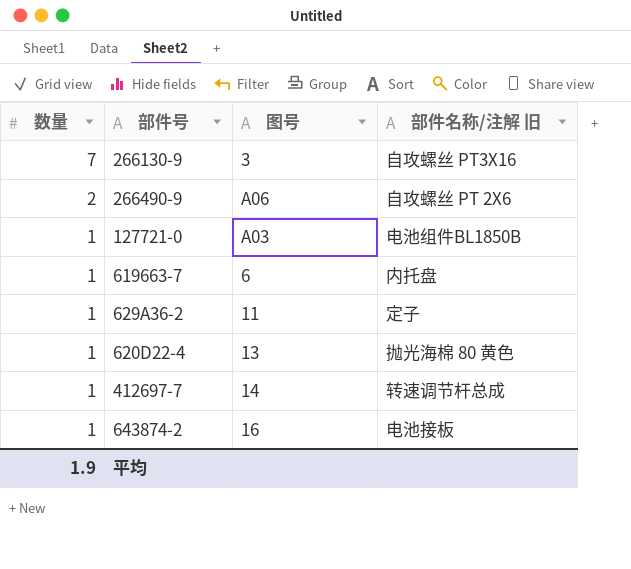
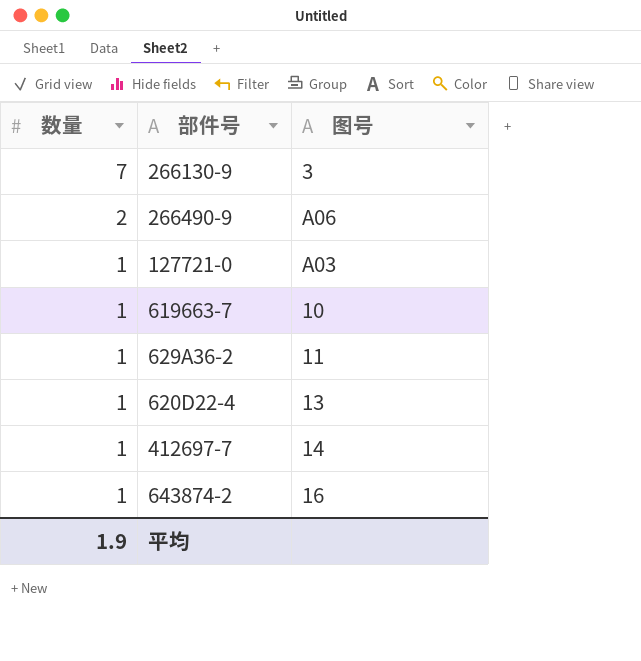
column 部件名称/注解 旧 | position: 4 -> none
619663-7 | 图号: 6 -> 10

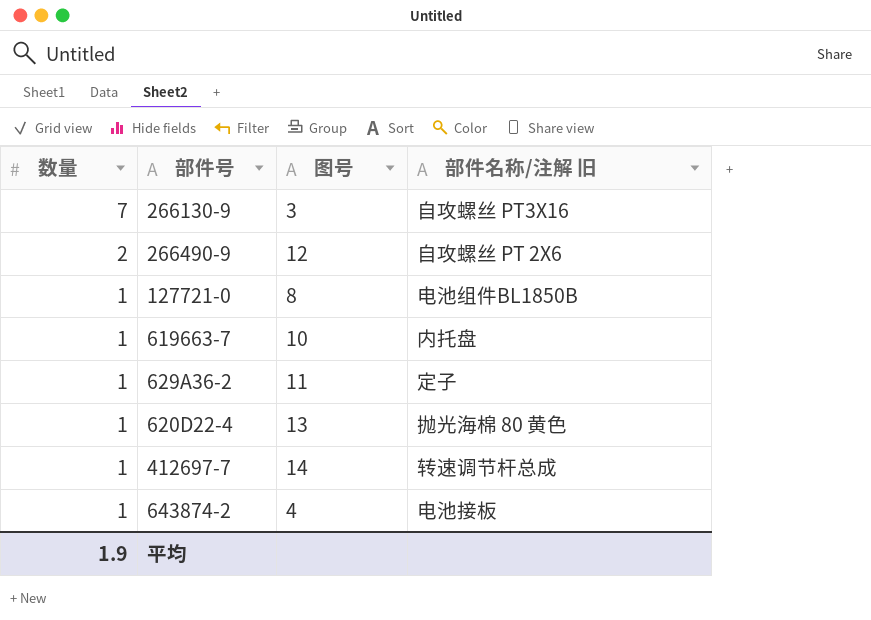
column 部件名称/注解 旧 | position: none -> 4
266490-9 | 图号: A06 -> 12
127721-0 | 图号: A03 -> 8
643874-2 | 图号: 16 -> 4

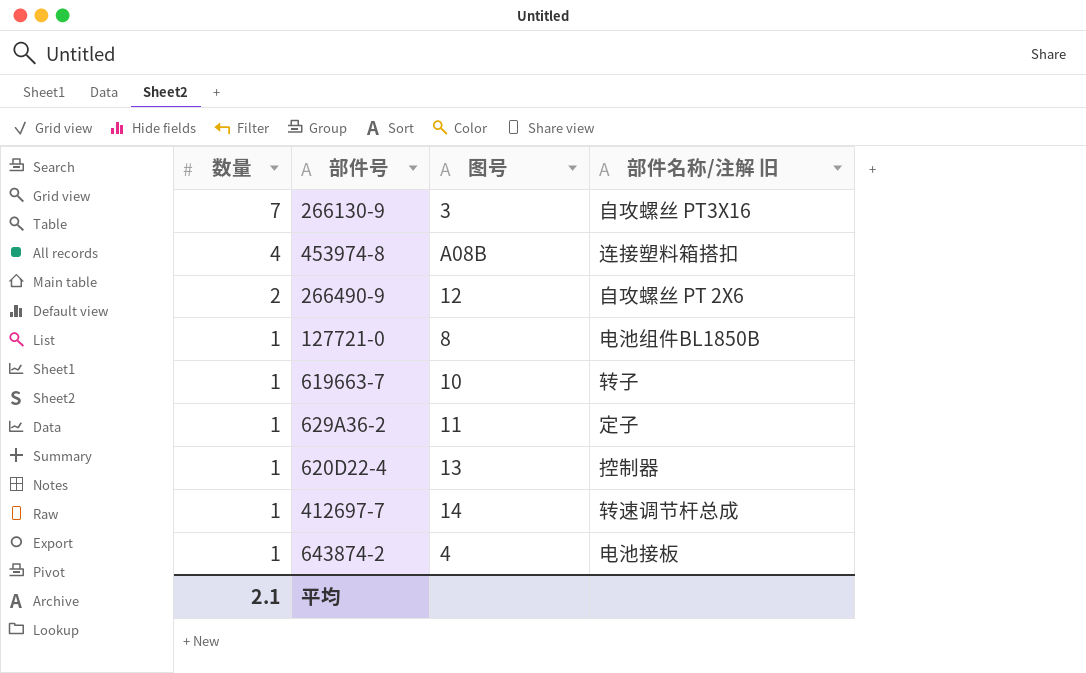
row 453974-8: none -> 4 | A08B | 连接塑料箱搭扣
619663-7 | 部件名称/注解 旧: 内托盘 -> 转子
620D22-4 | 部件名称/注解 旧: 抛光海棉 80 黄色 -> 控制器
平均 | 数量: 1.9 -> 2.1

